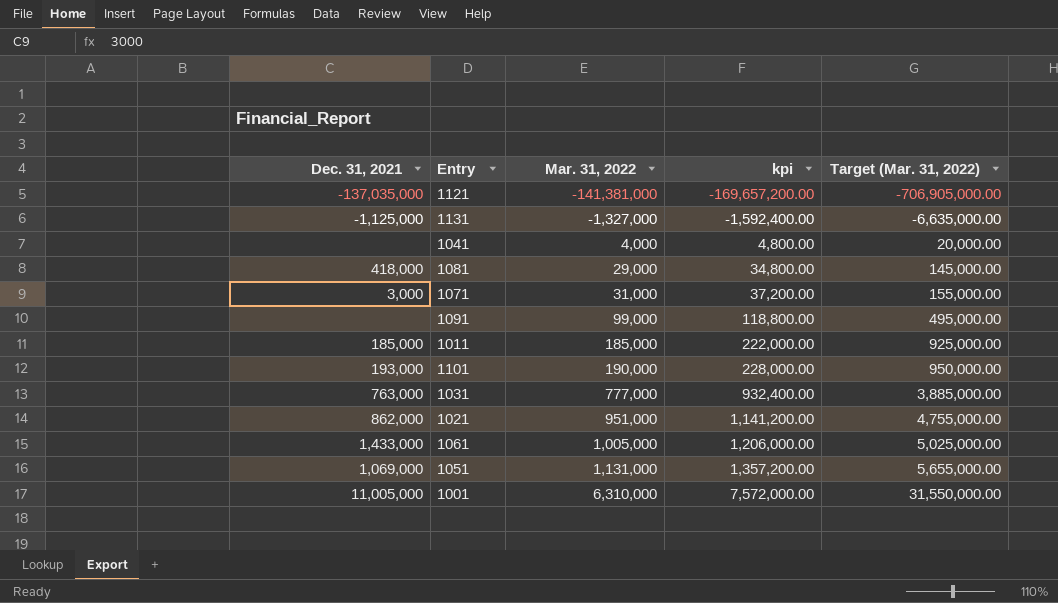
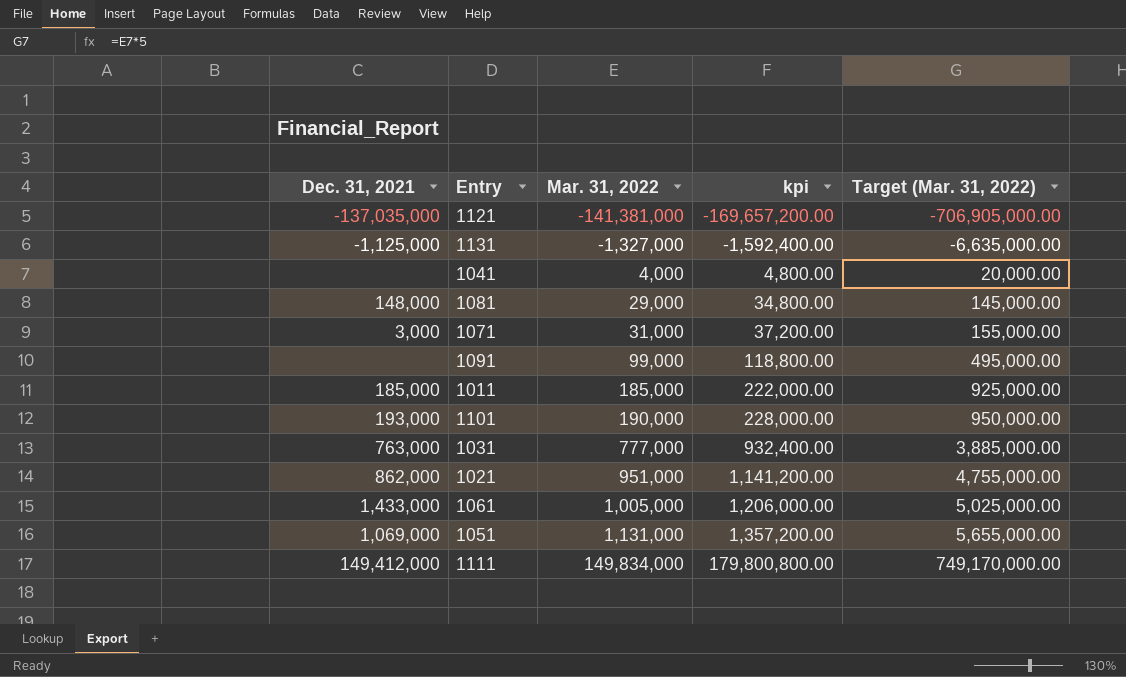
row 1001: 11,005,000 | 6,310,000 | 7,572,000.00 | 31,550,000.00 -> none
1081 | Dec. 31, 2021: 418,000 -> 148,000
row 1111: none -> 149,412,000 | 149,834,000 | 179,800,800.00 | 749,170,000.00

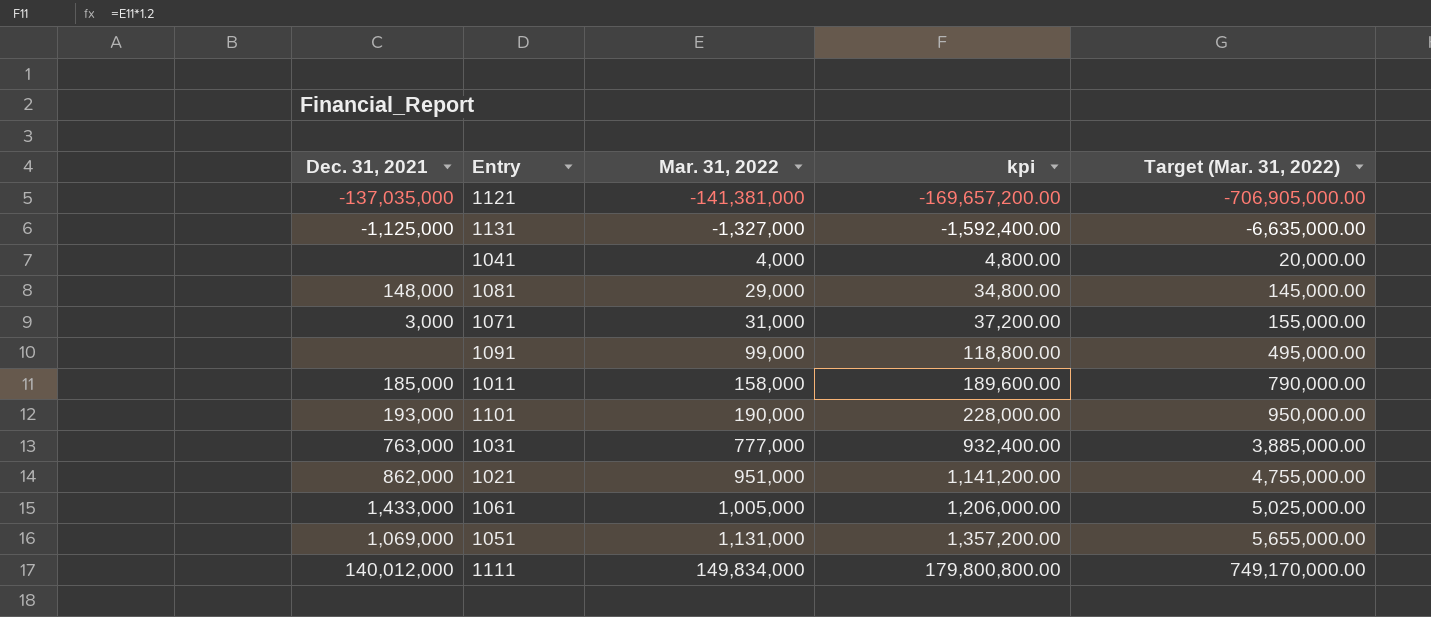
1011 | Mar. 31, 2022: 185,000 -> 158,000
1011 | kpi: 222,000.00 -> 189,600.00
1011 | Target (Mar. 31, 2022): 925,000.00 -> 790,000.00
1111 | Dec. 31, 2021: 149,412,000 -> 140,012,000

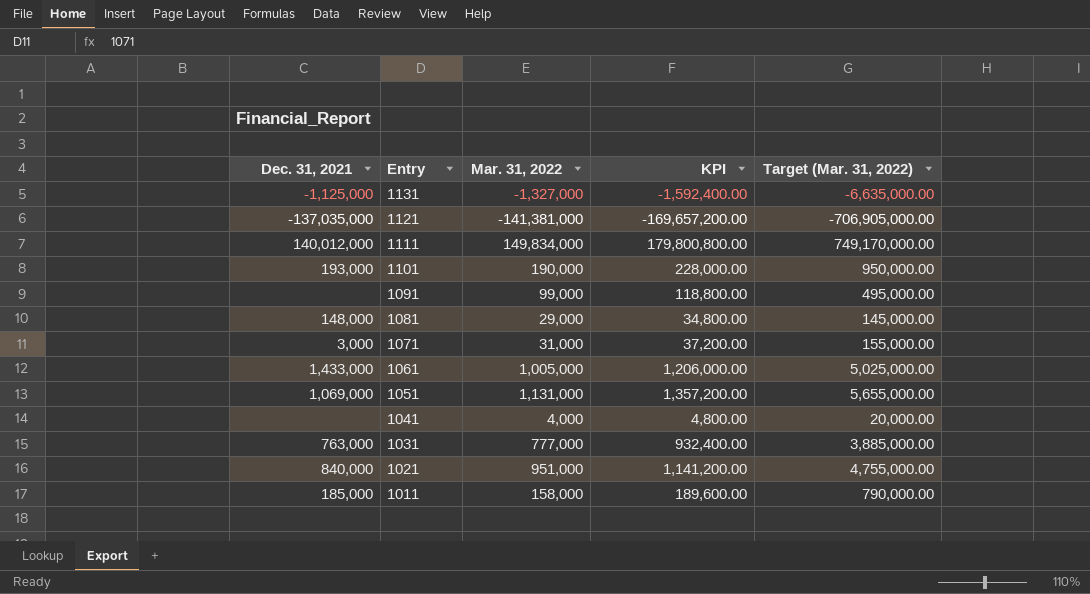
row order: Mar. 31, 2022 ascending -> Entry descending
column name: kpi -> KPI
1021 | Dec. 31, 2021: 862,000 -> 840,000

